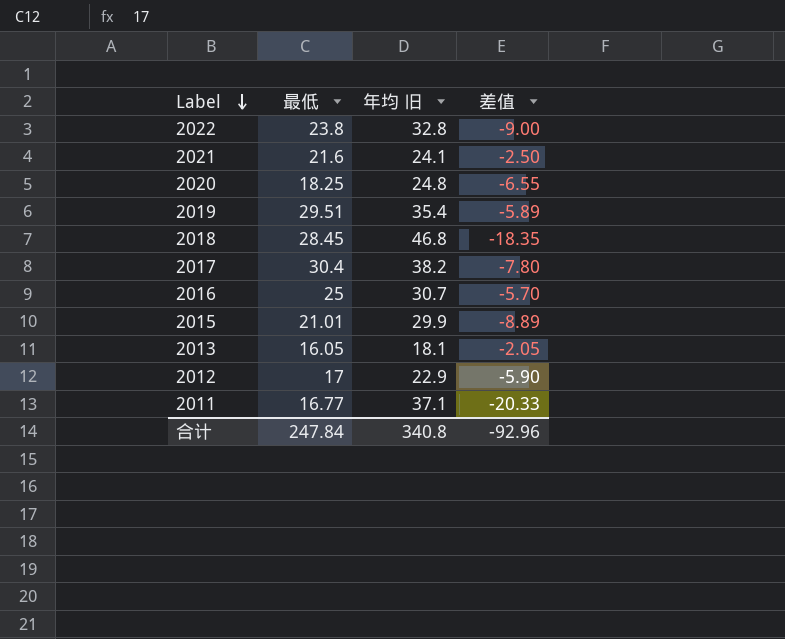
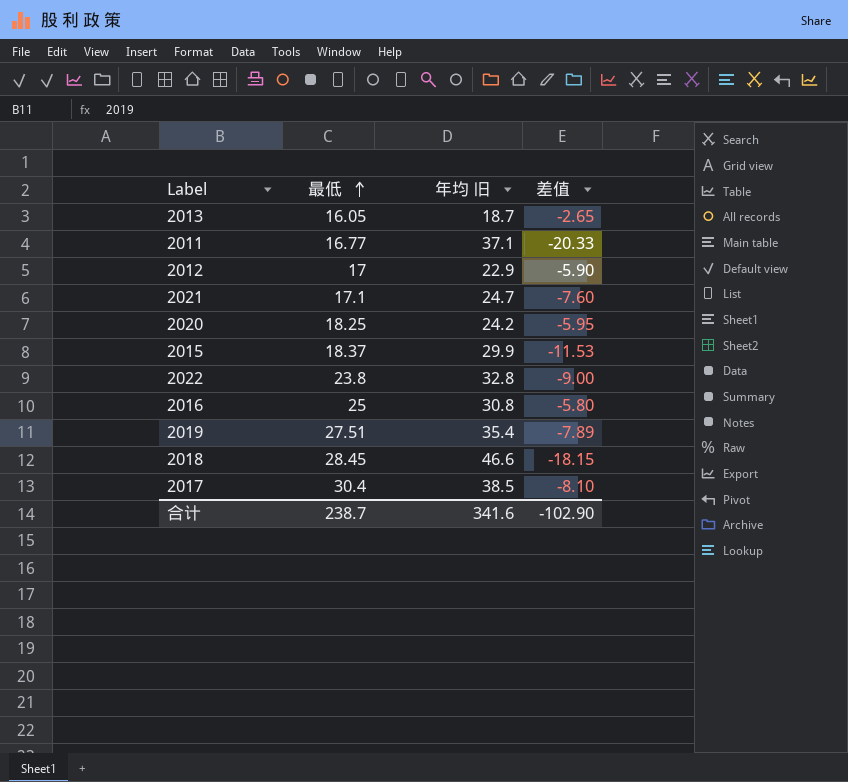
row order: Label descending -> 最低 ascending
2013 | 年均 旧: 18.1 -> 18.7
2013 | 差值: -2.05 -> -2.65
2021 | 最低: 21.6 -> 17.1
2021 | 年均 旧: 24.1 -> 24.7
2021 | 差值: -2.50 -> -7.60
2020 | 年均 旧: 24.8 -> 24.2
2020 | 差值: -6.55 -> -5.95
2015 | 最低: 21.01 -> 18.37
2015 | 差值: -8.89 -> -11.53
2016 | 年均 旧: 30.7 -> 30.8
2016 | 差值: -5.70 -> -5.80
2019 | 最低: 29.51 -> 27.51
2019 | 差值: -5.89 -> -7.89
2018 | 年均 旧: 46.8 -> 46.6
2018 | 差值: -18.35 -> -18.15
2017 | 年均 旧: 38.2 -> 38.5
2017 | 差值: -7.80 -> -8.10
合计 | 最低: 247.84 -> 238.7
合计 | 年均 旧: 340.8 -> 341.6
合计 | 差值: -92.96 -> -102.90

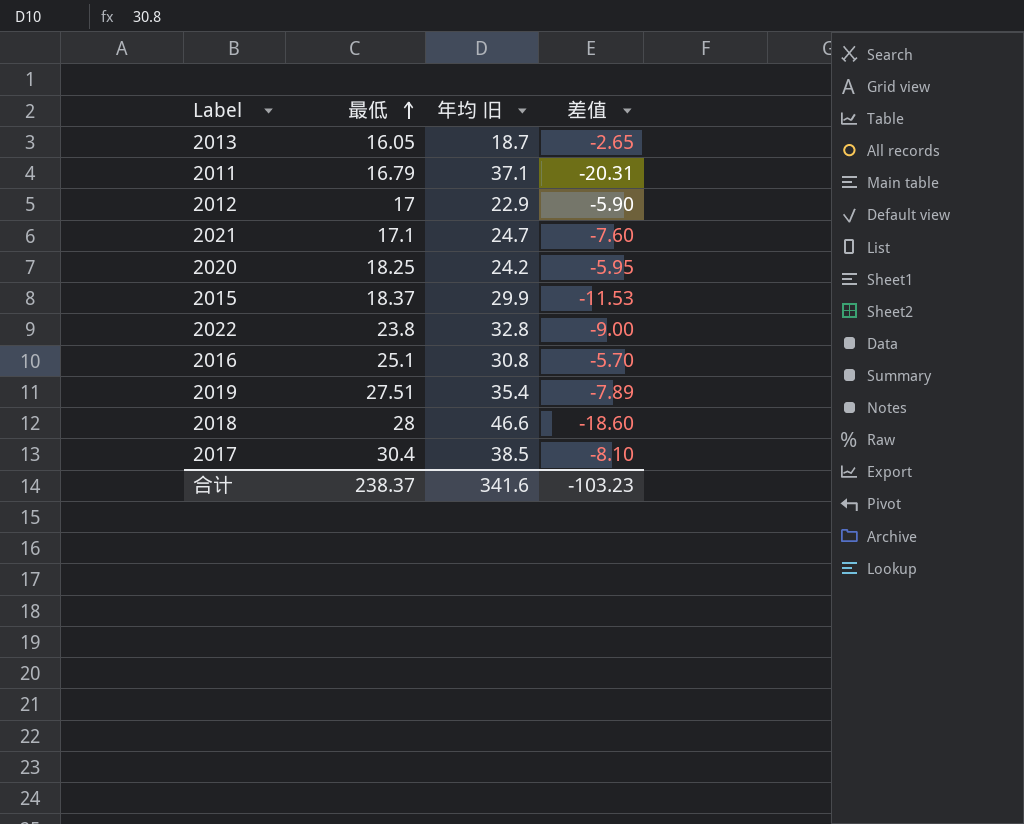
2011 | 最低: 16.77 -> 16.79
2011 | 差值: -20.33 -> -20.31
2016 | 最低: 25 -> 25.1
2016 | 差值: -5.80 -> -5.70
2018 | 最低: 28.45 -> 28
2018 | 差值: -18.15 -> -18.60
合计 | 最低: 238.7 -> 238.37
合计 | 差值: -102.90 -> -103.23

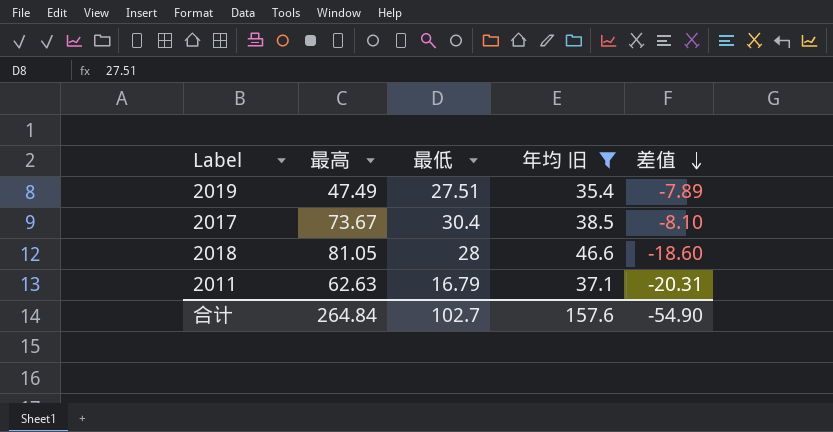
filter: none -> 年均 旧 >= 35.4
row order: 最低 ascending -> 差值 descending
column 最高 | position: none -> 2
合计 | 最低: 238.37 -> 102.7
合计 | 年均 旧: 341.6 -> 157.6
合计 | 差值: -103.23 -> -54.90

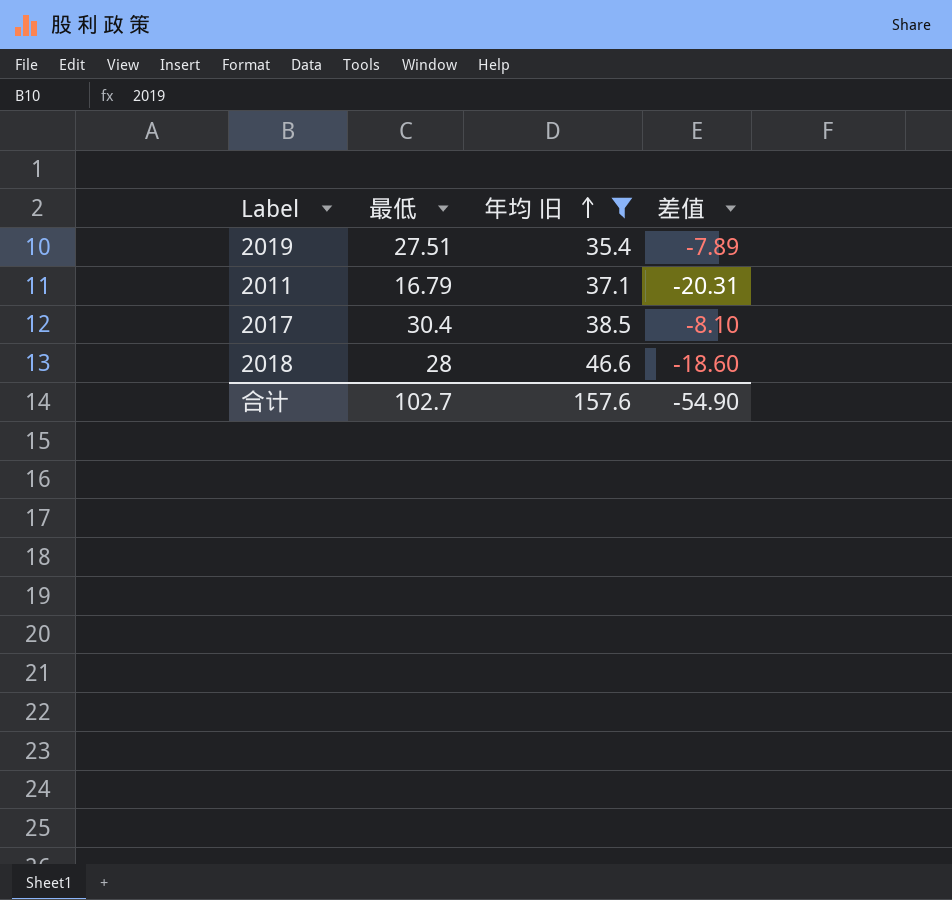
row order: 差值 descending -> 年均 旧 ascending
column 最高 | position: 2 -> none

